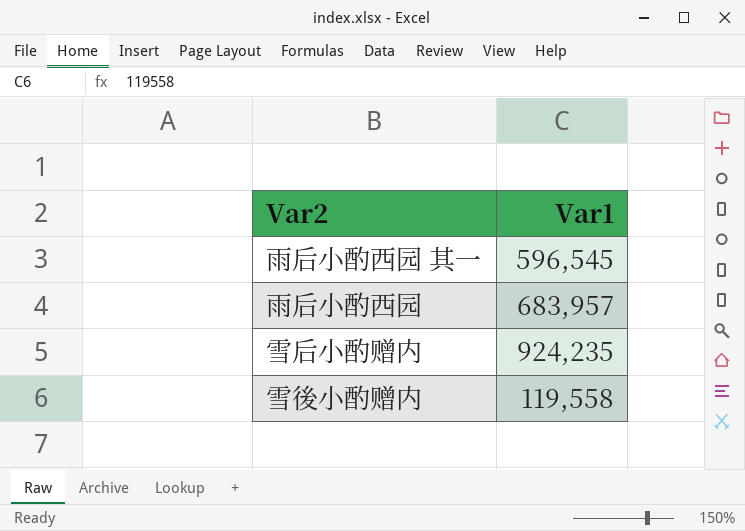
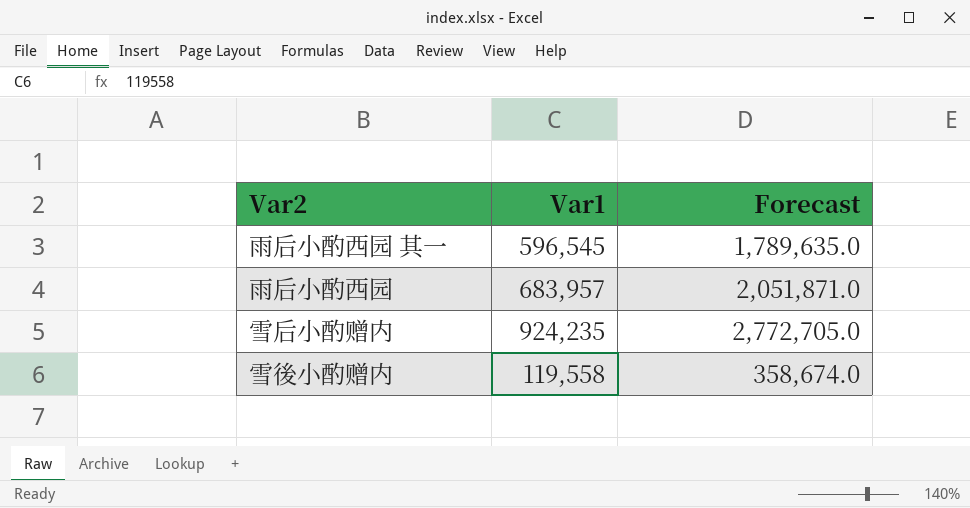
column Forecast | formula: none -> [Var1] * 3

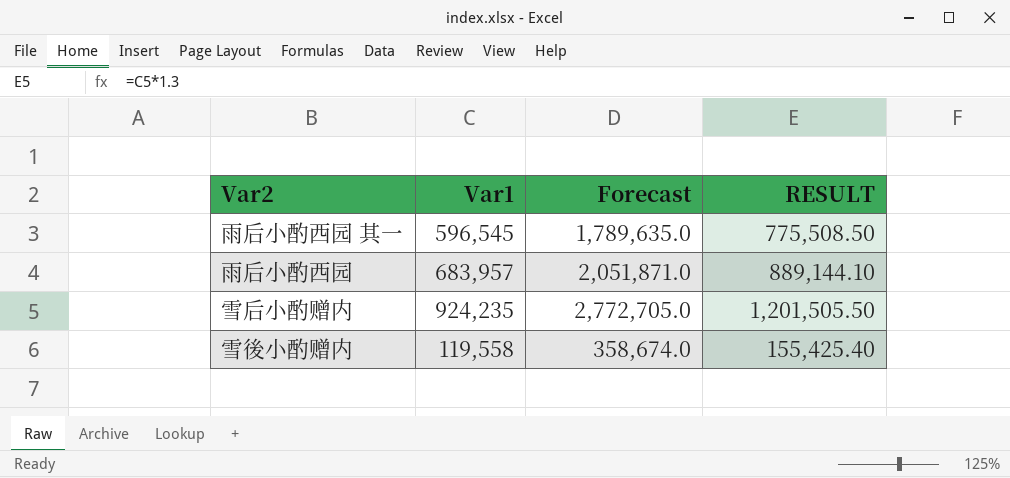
column RESULT | formula: none -> [Var1] * 1.3

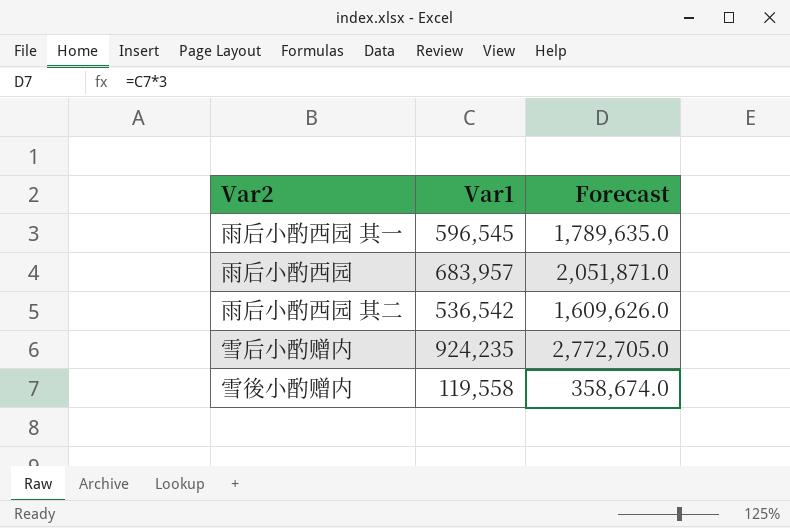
column RESULT | formula: [Var1] * 1.3 -> none
row 雨后小酌西园 其二: none -> 536,542 | 1,609,626.0

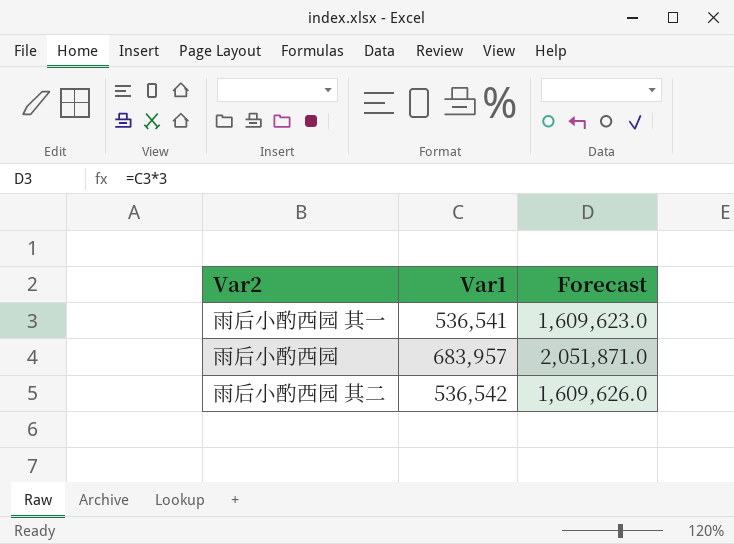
row 雪后小酌赠内: 924,235 | 2,772,705.0 -> none
row 雪後小酌赠内: 119,558 | 358,674.0 -> none
雨后小酌西园 其一 | Var1: 596,545 -> 536,541
雨后小酌西园 其一 | Forecast: 1,789,635.0 -> 1,609,623.0

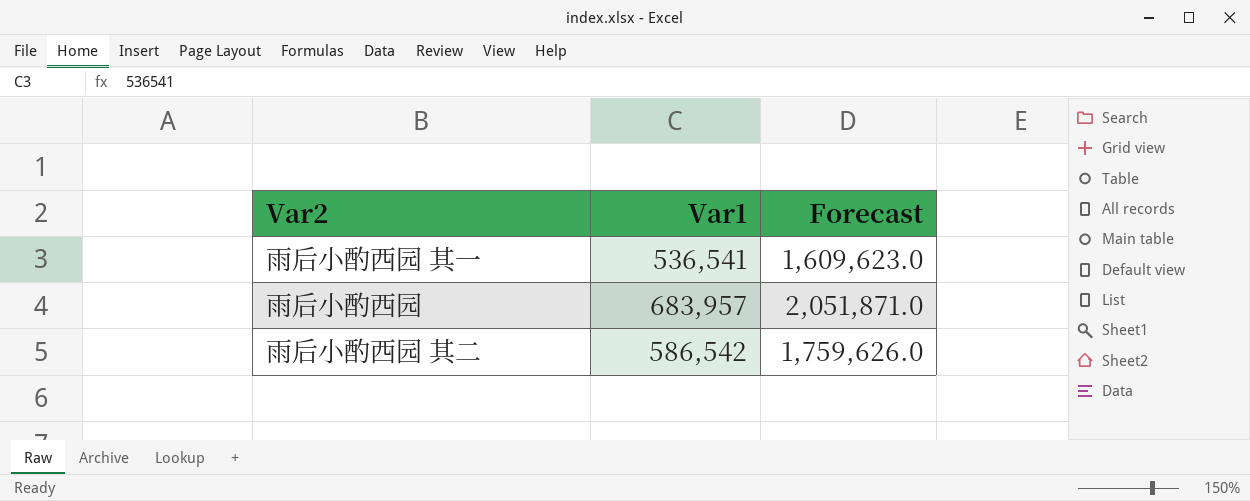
雨后小酌西园 其二 | Var1: 536,542 -> 586,542
雨后小酌西园 其二 | Forecast: 1,609,626.0 -> 1,759,626.0

